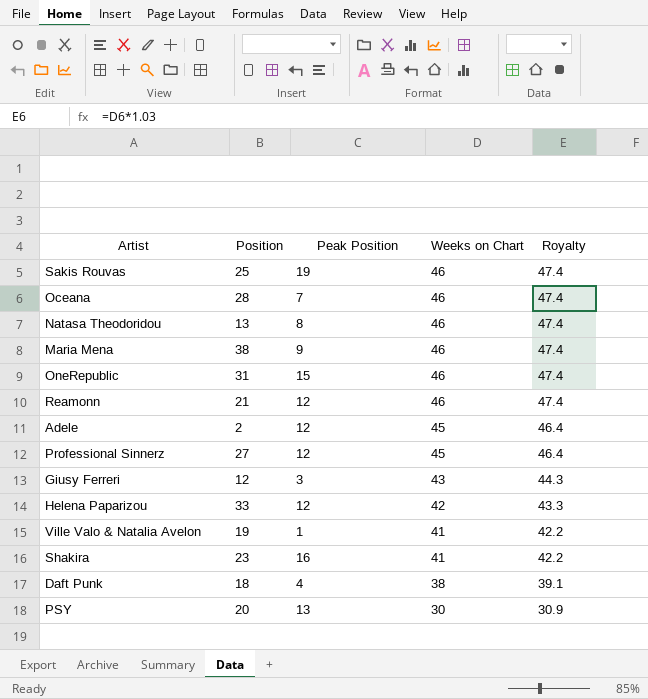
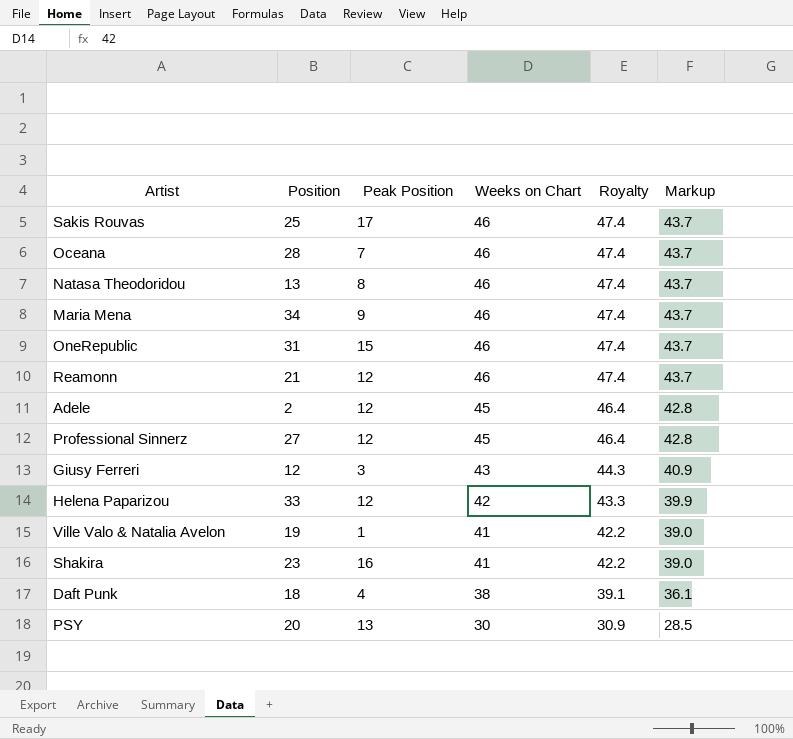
column Markup | formula: none -> [Weeks on Chart] * 0.95
Sakis Rouvas | Peak Position: 19 -> 17
Maria Mena | Position: 38 -> 34

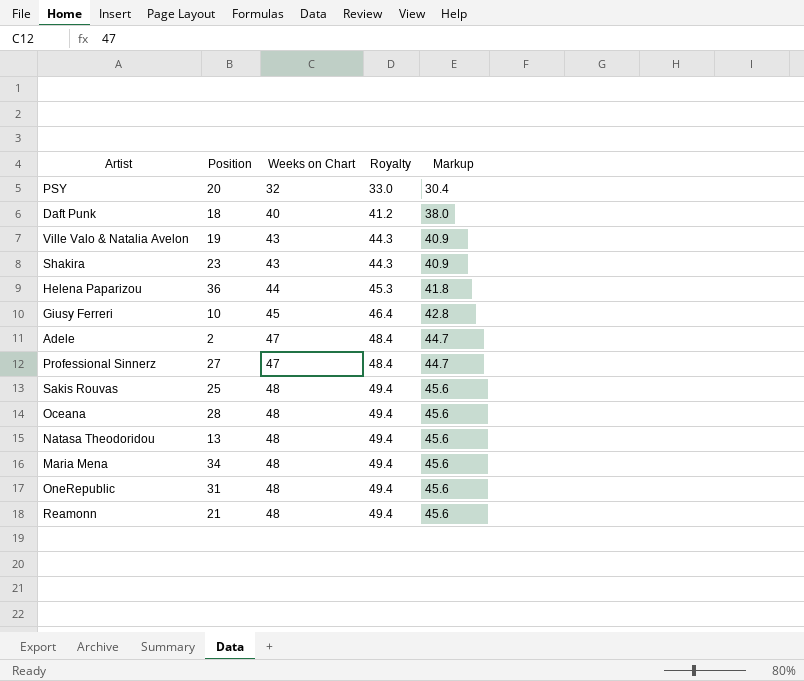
row order: Weeks on Chart descending -> Weeks on Chart ascending
column Peak Position | position: 3 -> none
PSY | Weeks on Chart: 30 -> 32
PSY | Royalty: 30.9 -> 33.0
PSY | Markup: 28.5 -> 30.4
Daft Punk | Weeks on Chart: 38 -> 40
Daft Punk | Royalty: 39.1 -> 41.2
Daft Punk | Markup: 36.1 -> 38.0
Ville Valo & Natalia Avelon | Weeks on Chart: 41 -> 43
Ville Valo & Natalia Avelon | Royalty: 42.2 -> 44.3
Ville Valo & Natalia Avelon | Markup: 39.0 -> 40.9
Shakira | Weeks on Chart: 41 -> 43
Shakira | Royalty: 42.2 -> 44.3
Shakira | Markup: 39.0 -> 40.9
Helena Paparizou | Position: 33 -> 36
Helena Paparizou | Weeks on Chart: 42 -> 44
Helena Paparizou | Royalty: 43.3 -> 45.3
Helena Paparizou | Markup: 39.9 -> 41.8
Giusy Ferreri | Position: 12 -> 10
Giusy Ferreri | Weeks on Chart: 43 -> 45
Giusy Ferreri | Royalty: 44.3 -> 46.4
Giusy Ferreri | Markup: 40.9 -> 42.8
Adele | Weeks on Chart: 45 -> 47
Adele | Royalty: 46.4 -> 48.4
Adele | Markup: 42.8 -> 44.7
Professional Sinnerz | Weeks on Chart: 45 -> 47
Professional Sinnerz | Royalty: 46.4 -> 48.4
Professional Sinnerz | Markup: 42.8 -> 44.7
Sakis Rouvas | Weeks on Chart: 46 -> 48
Sakis Rouvas | Royalty: 47.4 -> 49.4
Sakis Rouvas | Markup: 43.7 -> 45.6
Oceana | Weeks on Chart: 46 -> 48
Oceana | Royalty: 47.4 -> 49.4
Oceana | Markup: 43.7 -> 45.6
Natasa Theodoridou | Weeks on Chart: 46 -> 48
Natasa Theodoridou | Royalty: 47.4 -> 49.4
Natasa Theodoridou | Markup: 43.7 -> 45.6
Maria Mena | Weeks on Chart: 46 -> 48
Maria Mena | Royalty: 47.4 -> 49.4
Maria Mena | Markup: 43.7 -> 45.6
OneRepublic | Weeks on Chart: 46 -> 48
OneRepublic | Royalty: 47.4 -> 49.4
OneRepublic | Markup: 43.7 -> 45.6
Reamonn | Weeks on Chart: 46 -> 48
Reamonn | Royalty: 47.4 -> 49.4
Reamonn | Markup: 43.7 -> 45.6

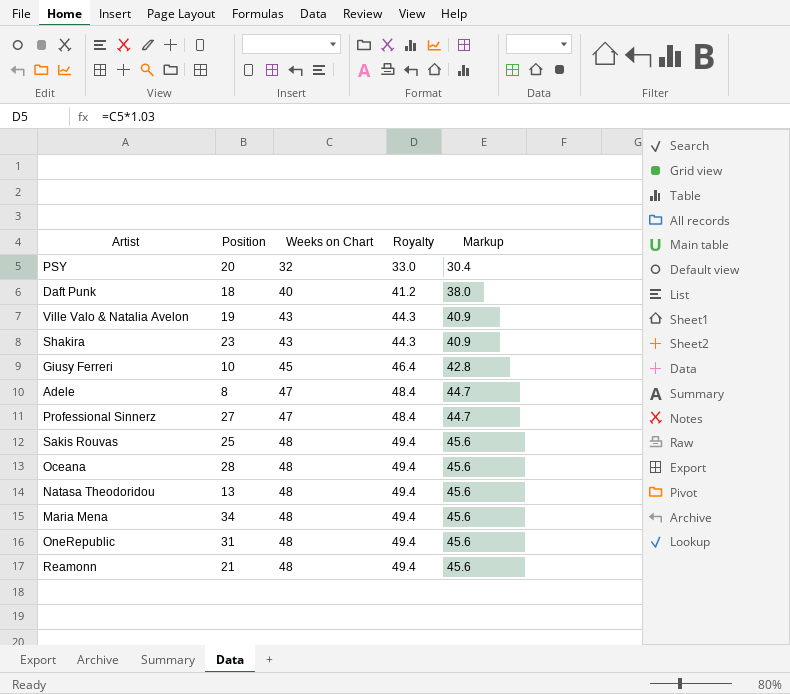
row Helena Paparizou: 36 | 44 | 45.3 | 41.8 -> none
Adele | Position: 2 -> 8

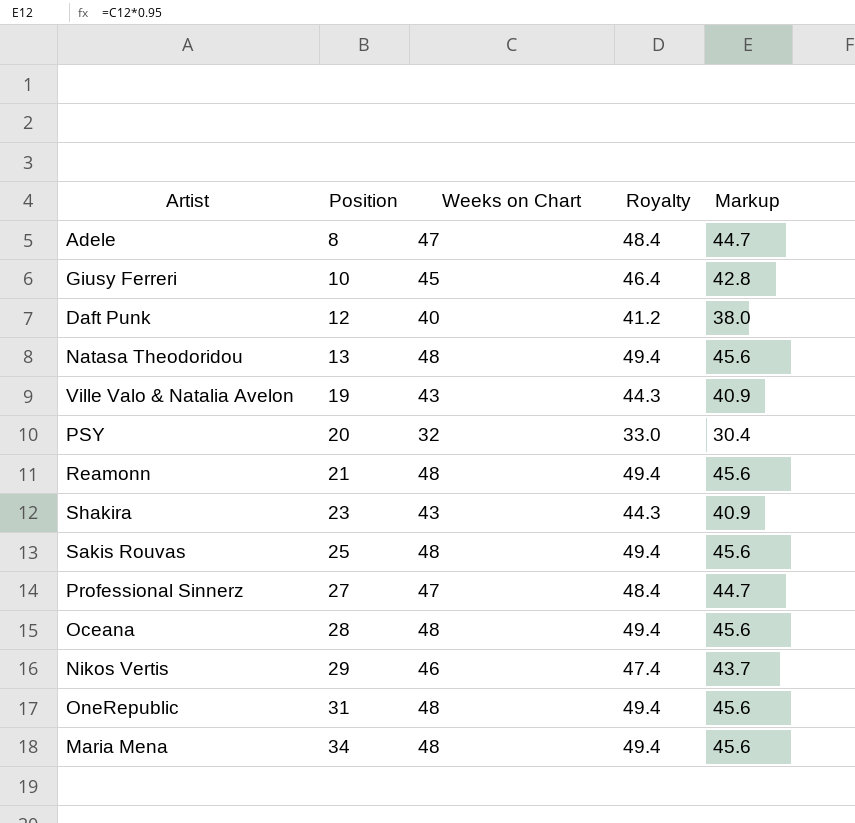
row order: Weeks on Chart ascending -> Position ascending
Daft Punk | Position: 18 -> 12
row Nikos Vertis: none -> 29 | 46 | 47.4 | 43.7

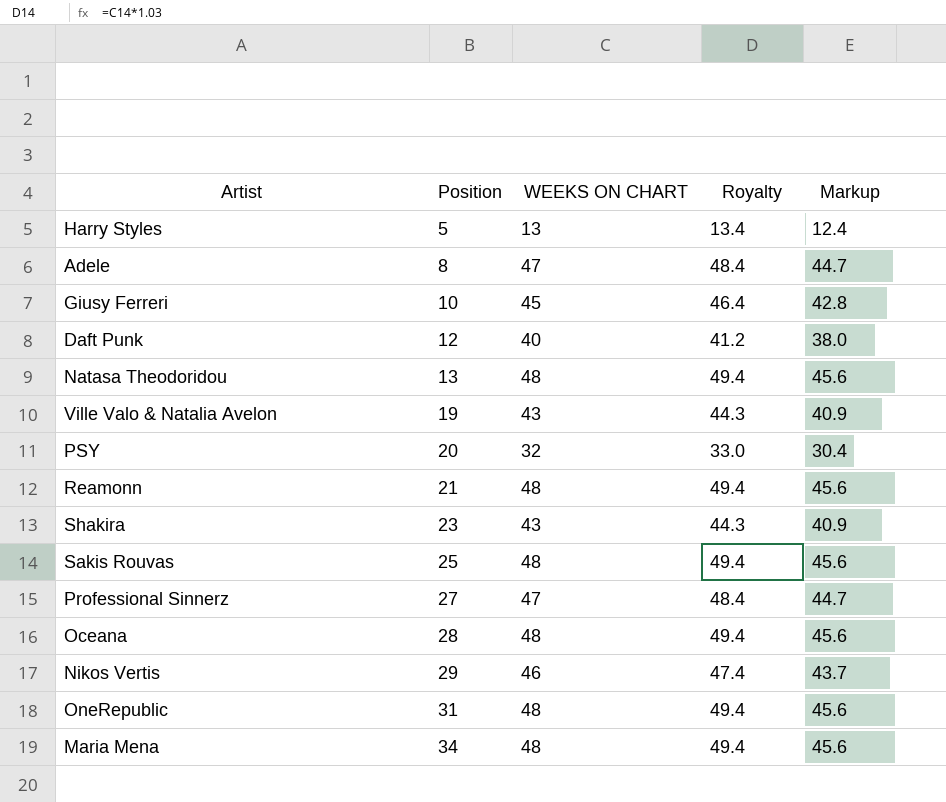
column name: Weeks on Chart -> WEEKS ON CHART
row Harry Styles: none -> 5 | 13 | 13.4 | 12.4

